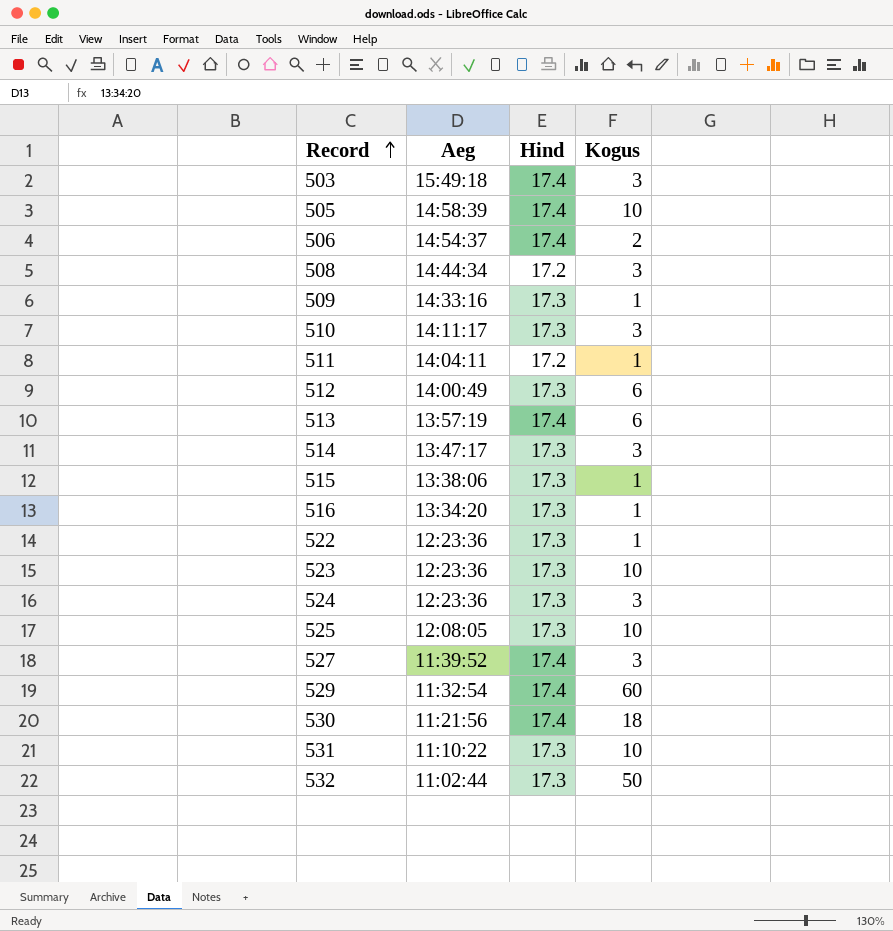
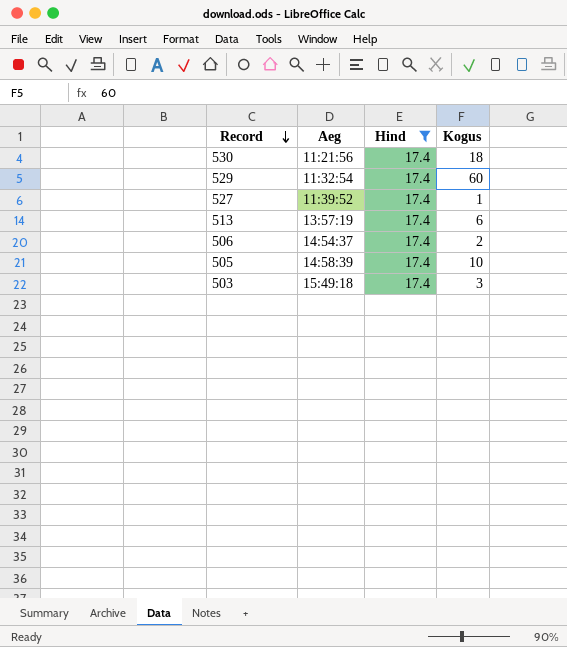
filter: none -> Hind = 17.4
row order: Record ascending -> Record descending
527 | Kogus: 3 -> 1

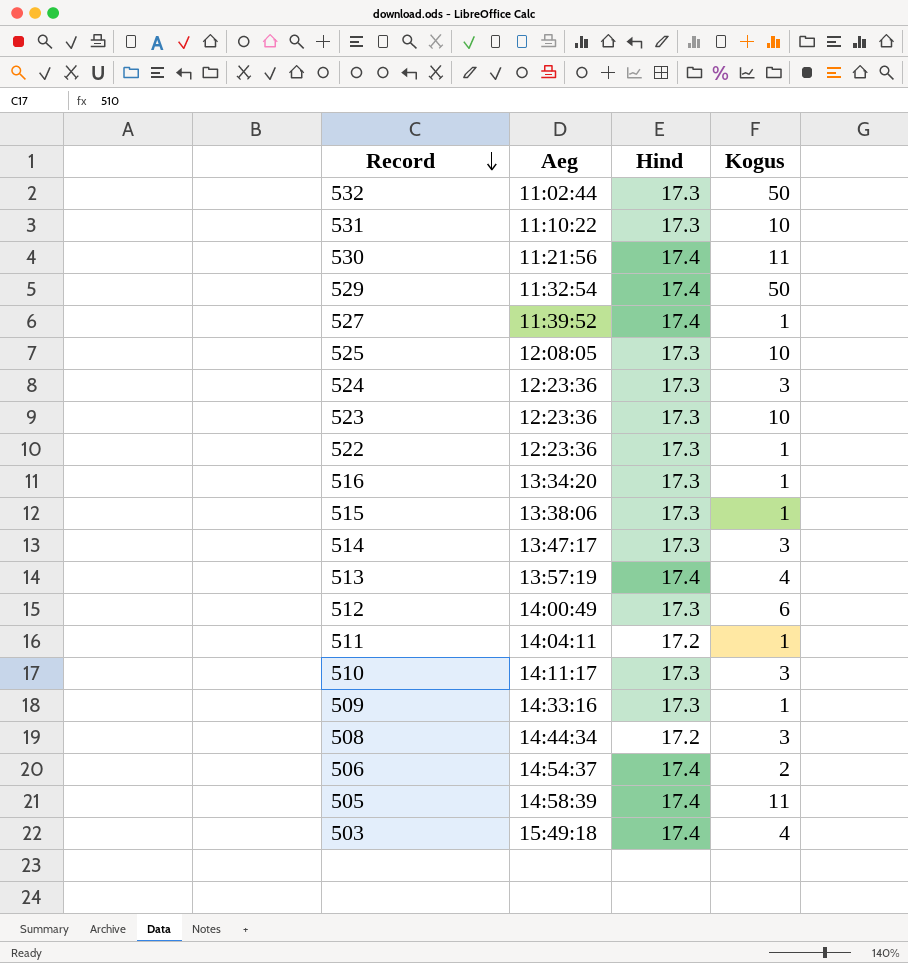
filter: Hind = 17.4 -> none
530 | Kogus: 18 -> 11
529 | Kogus: 60 -> 50
513 | Kogus: 6 -> 4
505 | Kogus: 10 -> 11
503 | Kogus: 3 -> 4

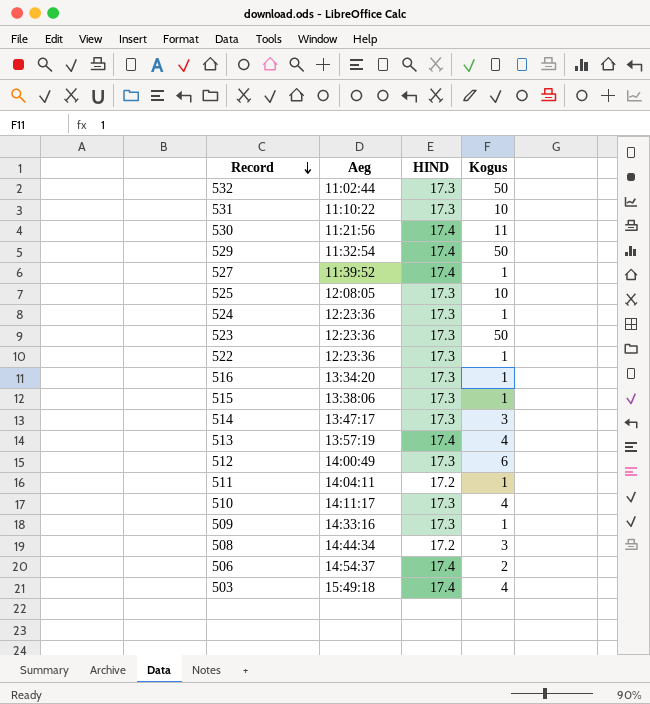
column name: Hind -> HIND
row 505: 14:58:39 | 17.4 | 11 -> none
524 | Kogus: 3 -> 1
523 | Kogus: 10 -> 50
510 | Kogus: 3 -> 4

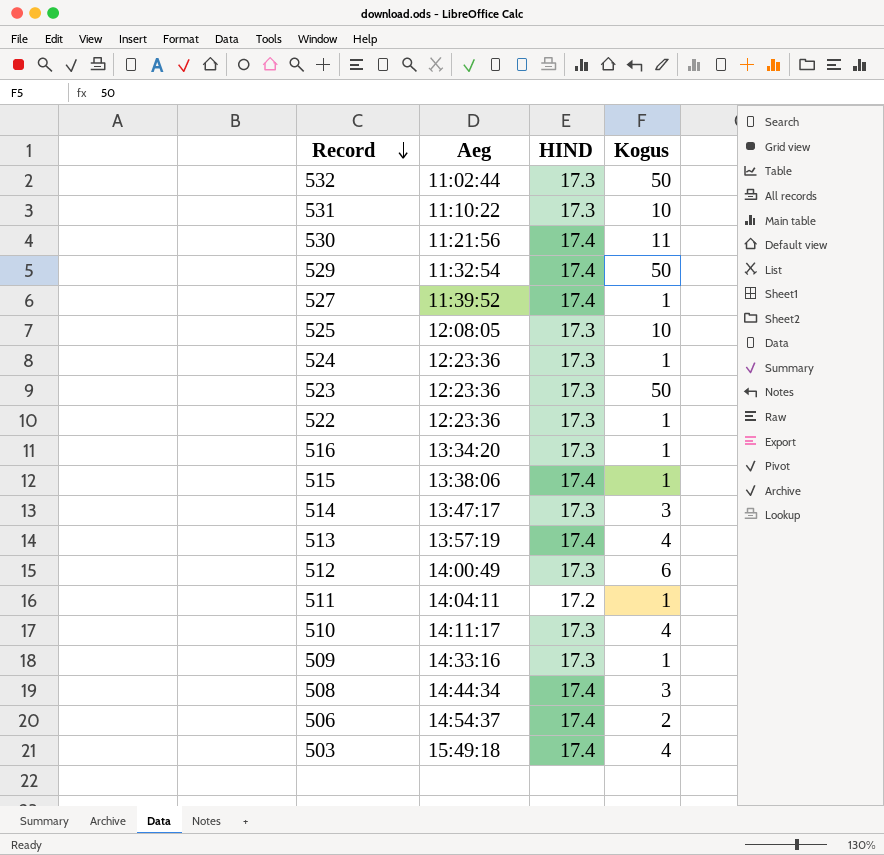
515 | HIND: 17.3 -> 17.4
508 | HIND: 17.2 -> 17.4

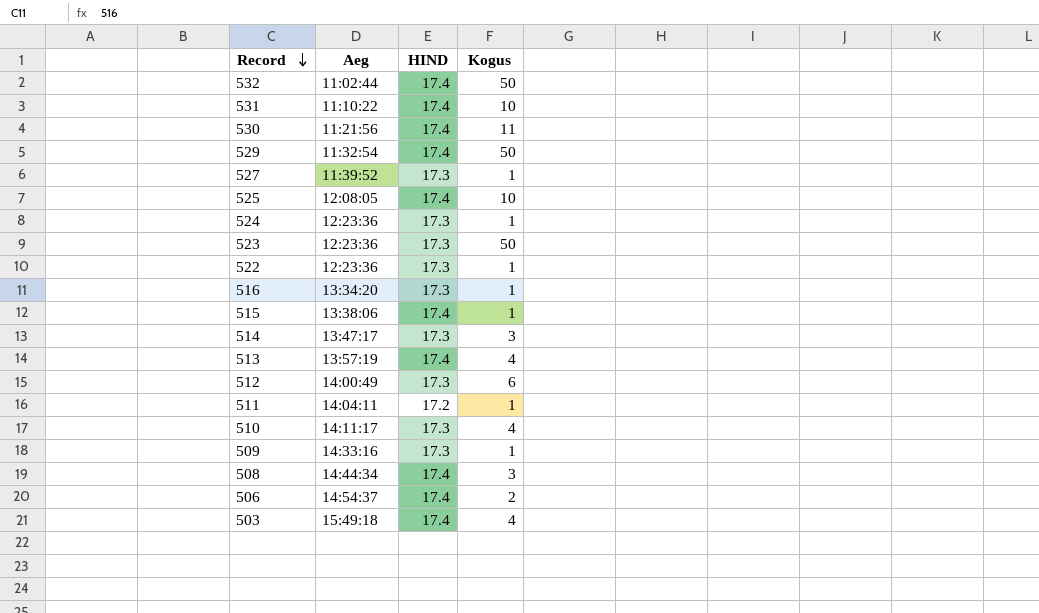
532 | HIND: 17.3 -> 17.4
531 | HIND: 17.3 -> 17.4
527 | HIND: 17.4 -> 17.3
525 | HIND: 17.3 -> 17.4

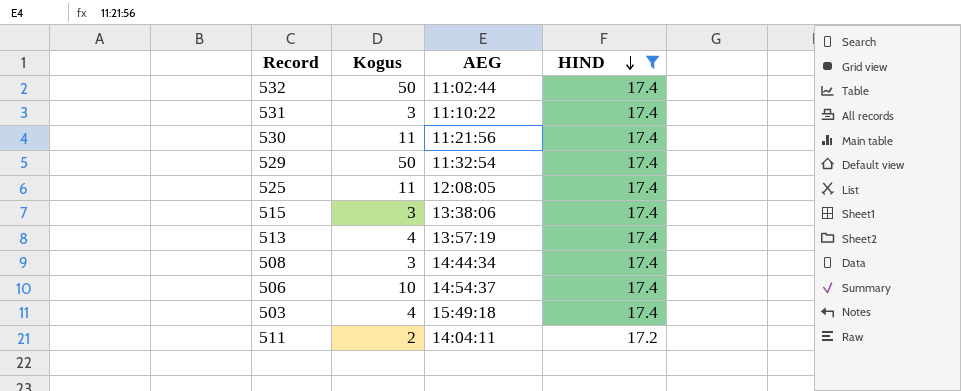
filter: none -> HIND != 17.3
row order: Record descending -> HIND descending
column Kogus | position: 4 -> 2
column name: Aeg -> AEG
531 | Kogus: 10 -> 3
525 | Kogus: 10 -> 11
515 | Kogus: 1 -> 3
506 | Kogus: 2 -> 10
511 | Kogus: 1 -> 2

